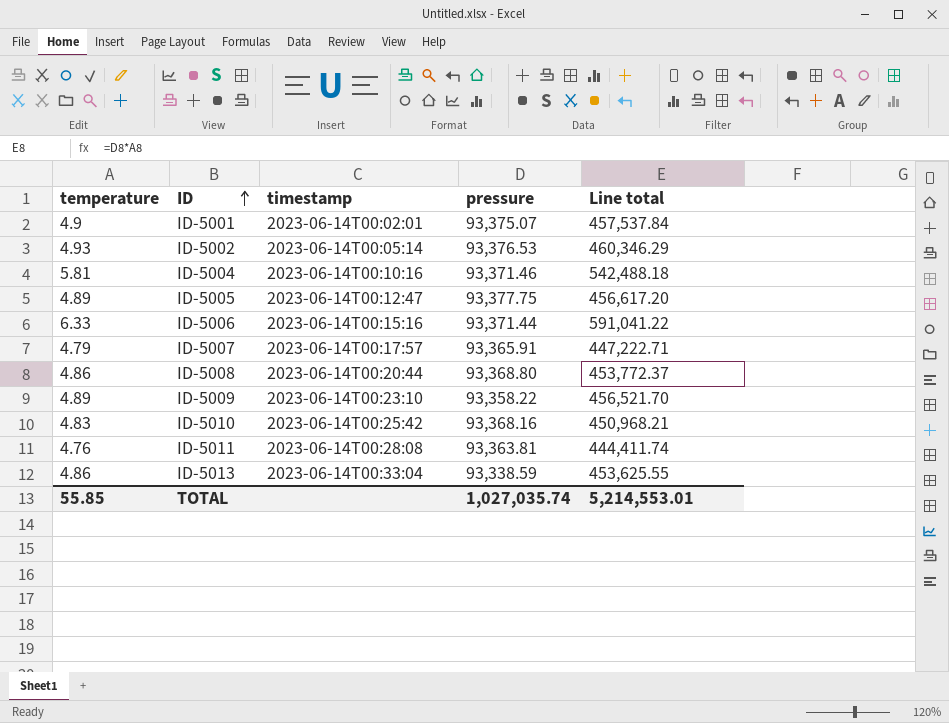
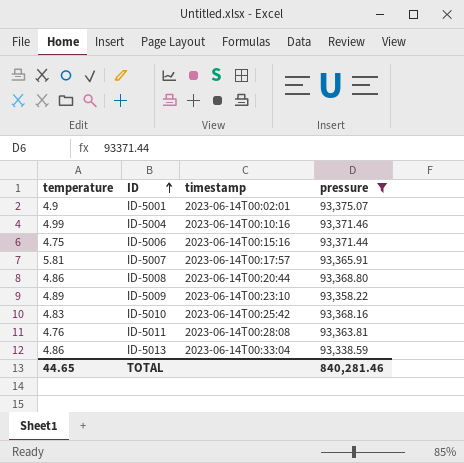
filter: none -> pressure <= 93,375.07
column Line total | formula: [temperature] * [pressure] -> none
ID-5004 | temperature: 5.81 -> 4.99
ID-5006 | temperature: 6.33 -> 4.75
ID-5007 | temperature: 4.79 -> 5.81
TOTAL | temperature: 55.85 -> 44.65
TOTAL | pressure: 1,027,035.74 -> 840,281.46

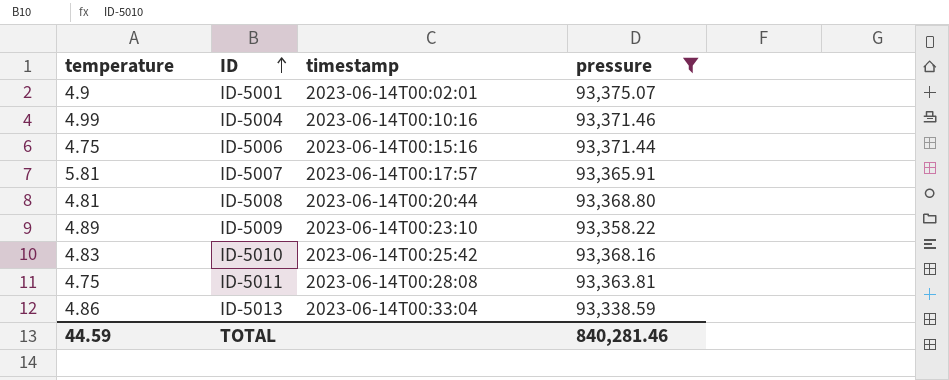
ID-5008 | temperature: 4.86 -> 4.81
ID-5011 | temperature: 4.76 -> 4.75
TOTAL | temperature: 44.65 -> 44.59

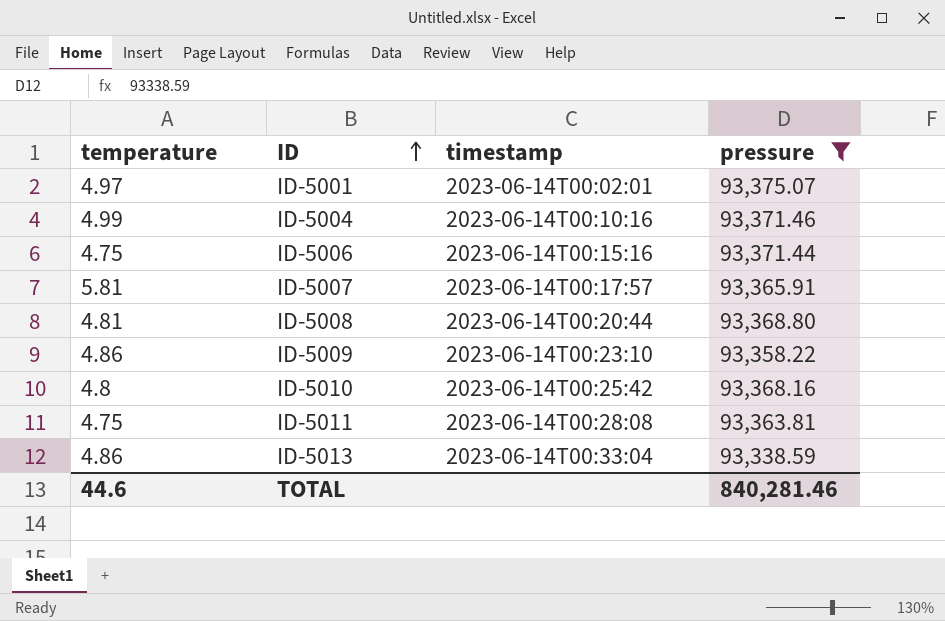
ID-5001 | temperature: 4.9 -> 4.97
ID-5009 | temperature: 4.89 -> 4.86
ID-5010 | temperature: 4.83 -> 4.8
TOTAL | temperature: 44.59 -> 44.6

